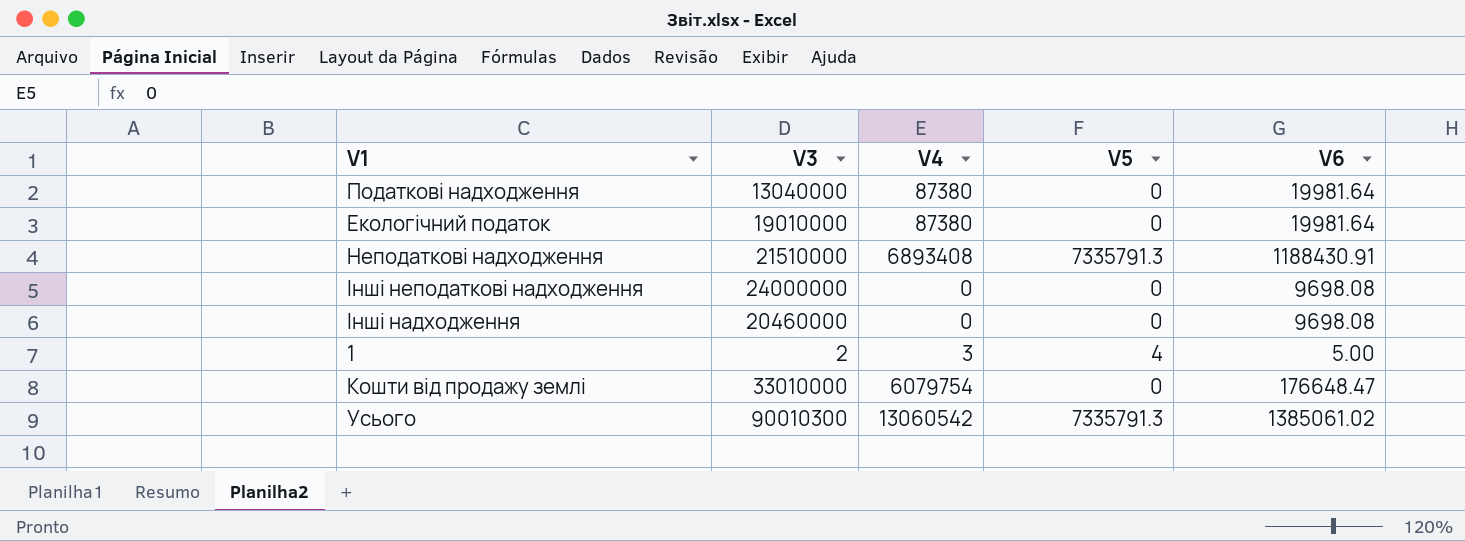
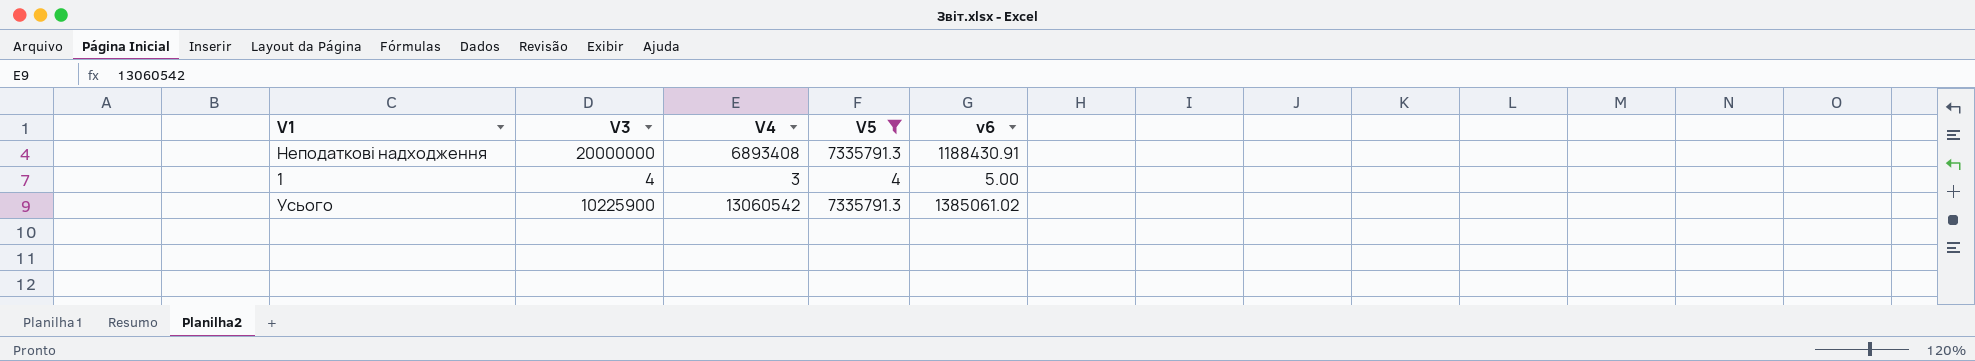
filter: none -> V5 != 0
column name: V6 -> v6
Неподаткові надходження | V3: 21510000 -> 20000000
1 | V3: 2 -> 4
Усього | V3: 90010300 -> 10225900

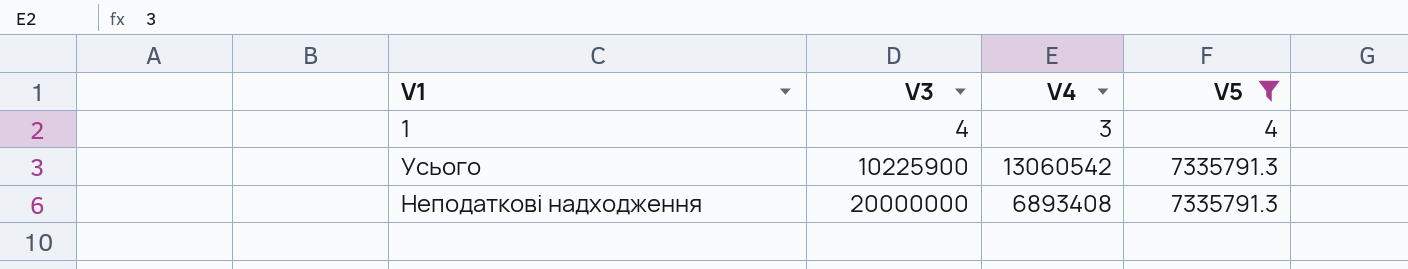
row order: none -> V3 ascending
column v6 | position: 5 -> none

